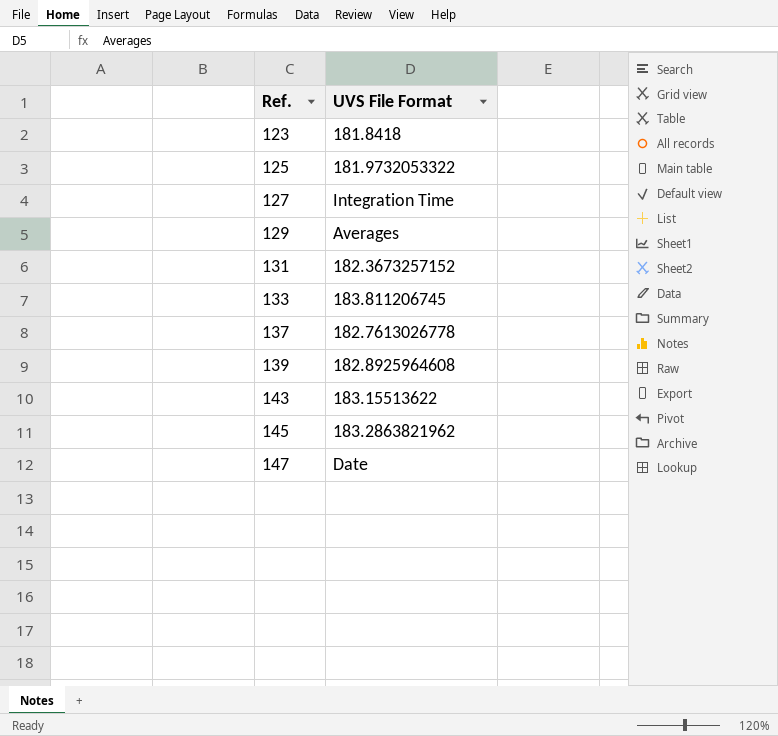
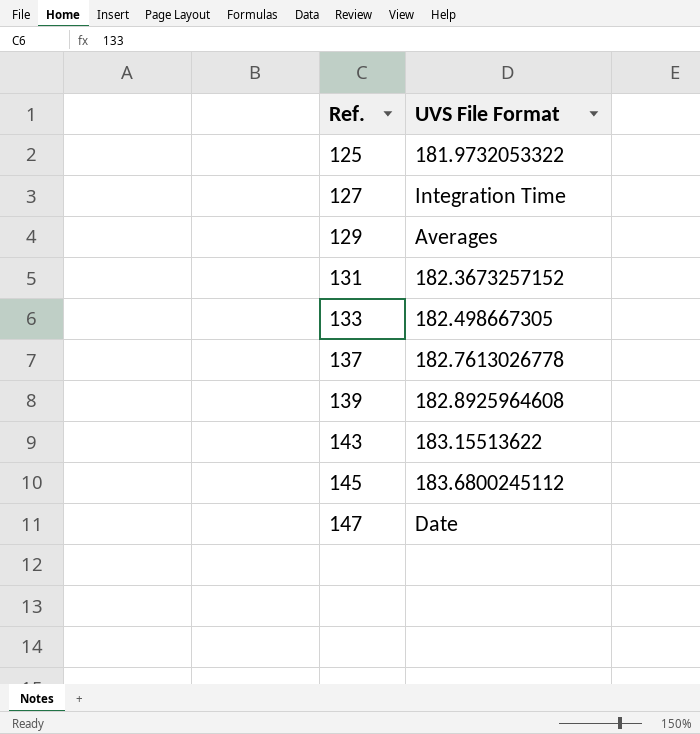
row 123: 181.8418 -> none
133 | UVS File Format: 183.811206745 -> 182.498667305
145 | UVS File Format: 183.2863821962 -> 183.6800245112

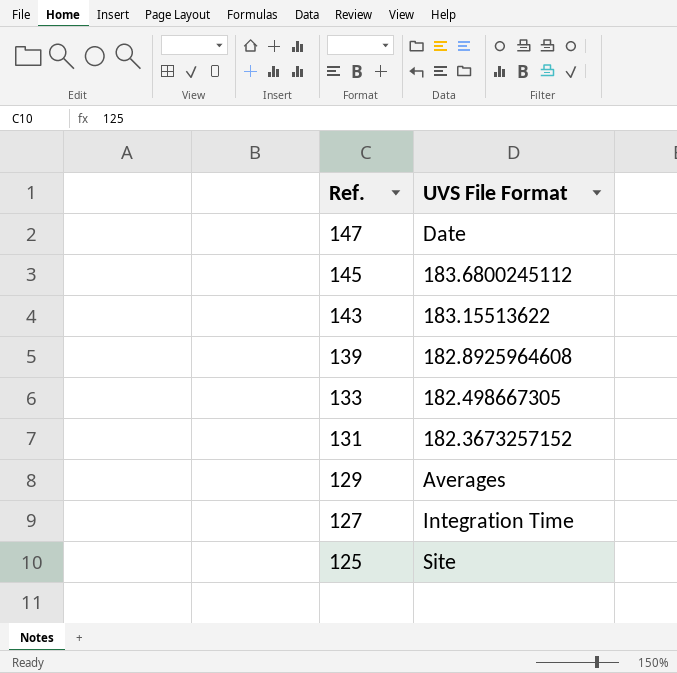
row order: Ref. ascending -> Ref. descending
row 137: 182.7613026778 -> none
125 | UVS File Format: 181.9732053322 -> Site

